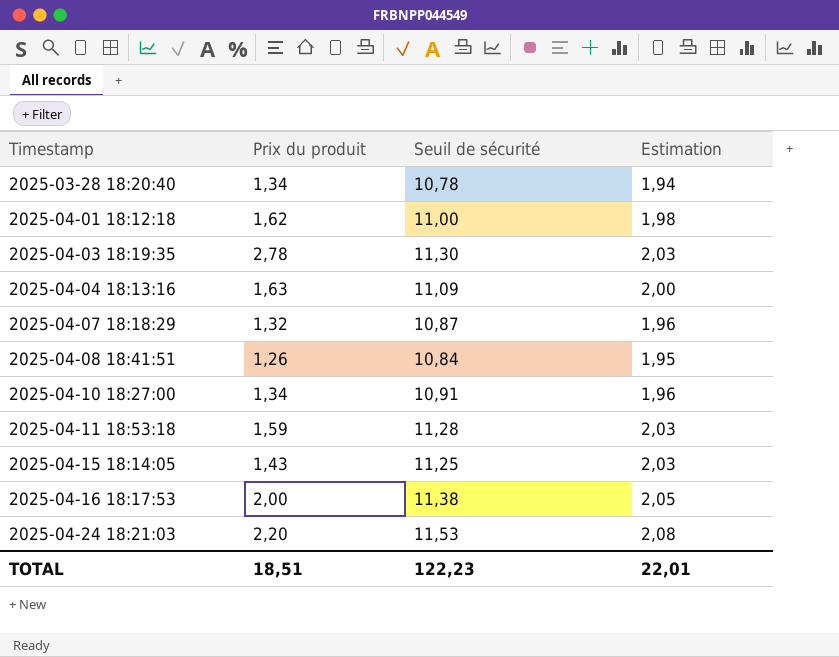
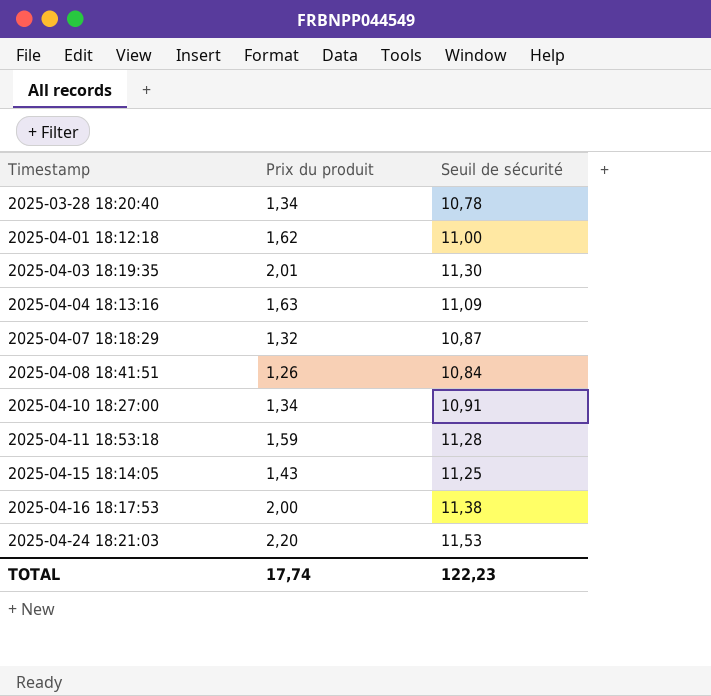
column Estimation | formula: [Seuil de sécurité] * 0,18 -> none
2025-04-03 18:19:35 | Prix du produit: 2,78 -> 2,01
TOTAL | Prix du produit: 18,51 -> 17,74

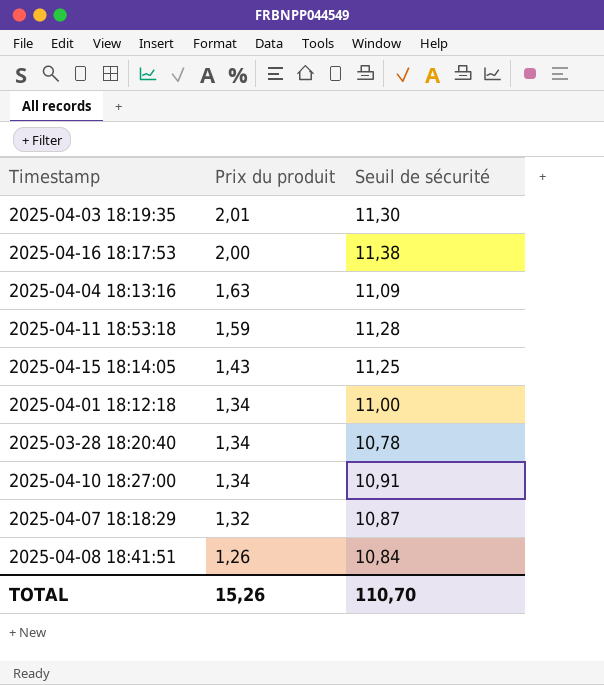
row order: Timestamp ascending -> Prix du produit descending
row 2025-04-24 18:21:03: 2,20 | 11,53 -> none
2025-04-01 18:12:18 | Prix du produit: 1,62 -> 1,34
TOTAL | Prix du produit: 17,74 -> 15,26
TOTAL | Seuil de sécurité: 122,23 -> 110,70

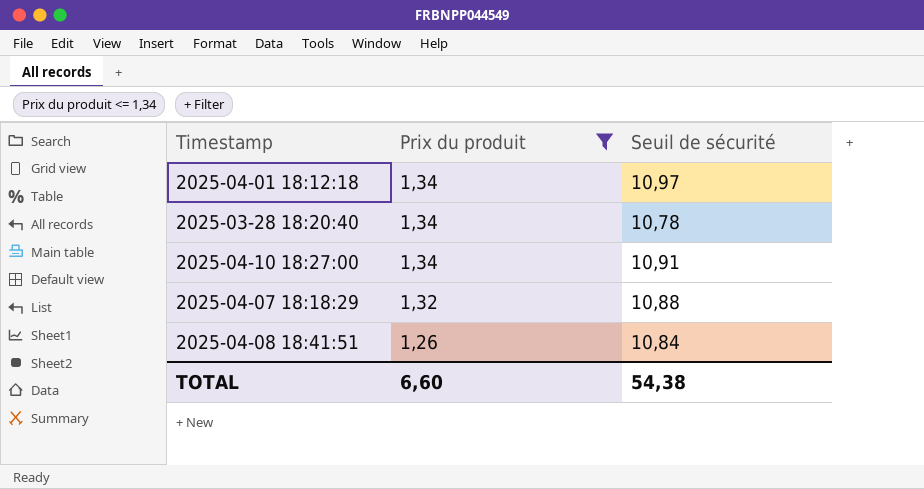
filter: none -> Prix du produit <= 1,34
2025-04-01 18:12:18 | Seuil de sécurité: 11,00 -> 10,97
2025-04-07 18:18:29 | Seuil de sécurité: 10,87 -> 10,88
TOTAL | Prix du produit: 15,26 -> 6,60
TOTAL | Seuil de sécurité: 110,70 -> 54,38

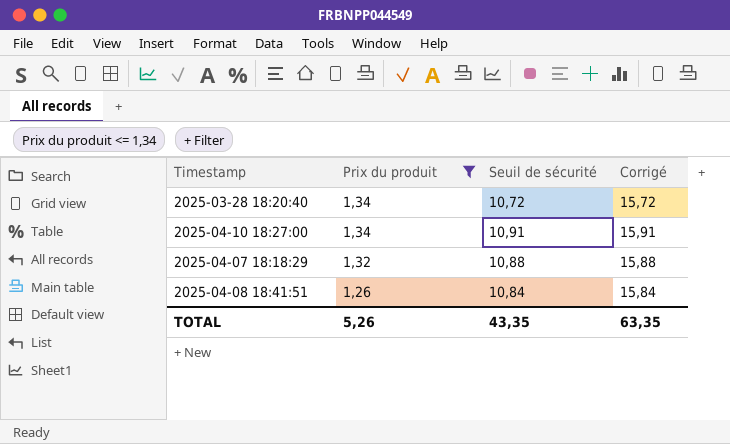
column Corrigé | formula: none -> [Seuil de sécurité] + 5
row 2025-04-01 18:12:18: 1,34 | 10,97 -> none
2025-03-28 18:20:40 | Seuil de sécurité: 10,78 -> 10,72
TOTAL | Prix du produit: 6,60 -> 5,26
TOTAL | Seuil de sécurité: 54,38 -> 43,35

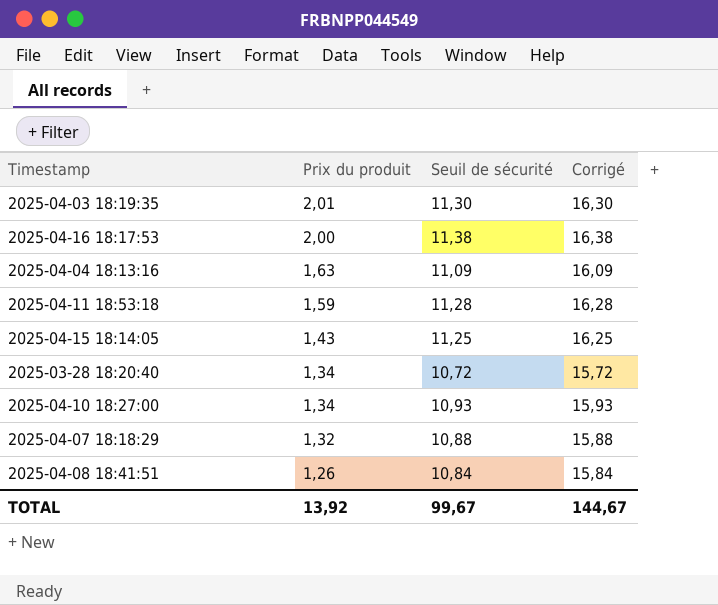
filter: Prix du produit <= 1,34 -> none
2025-04-10 18:27:00 | Seuil de sécurité: 10,91 -> 10,93
2025-04-10 18:27:00 | Corrigé: 15,91 -> 15,93
TOTAL | Prix du produit: 5,26 -> 13,92
TOTAL | Seuil de sécurité: 43,35 -> 99,67
TOTAL | Corrigé: 63,35 -> 144,67

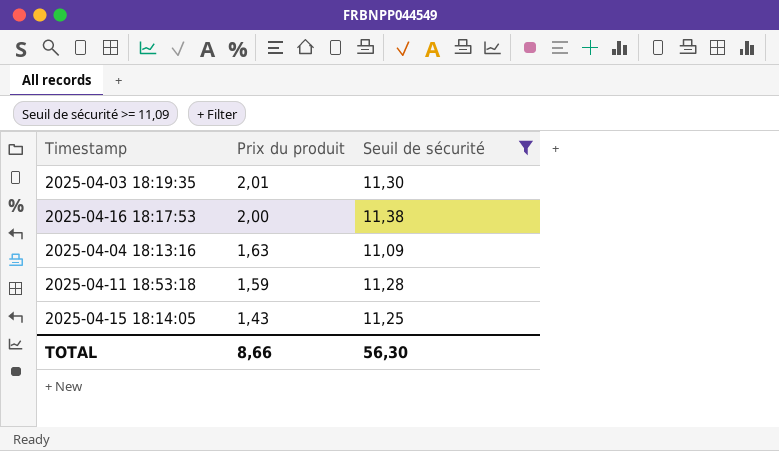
filter: none -> Seuil de sécurité >= 11,09
column Corrigé | formula: [Seuil de sécurité] + 5 -> none
TOTAL | Prix du produit: 13,92 -> 8,66
TOTAL | Seuil de sécurité: 99,67 -> 56,30

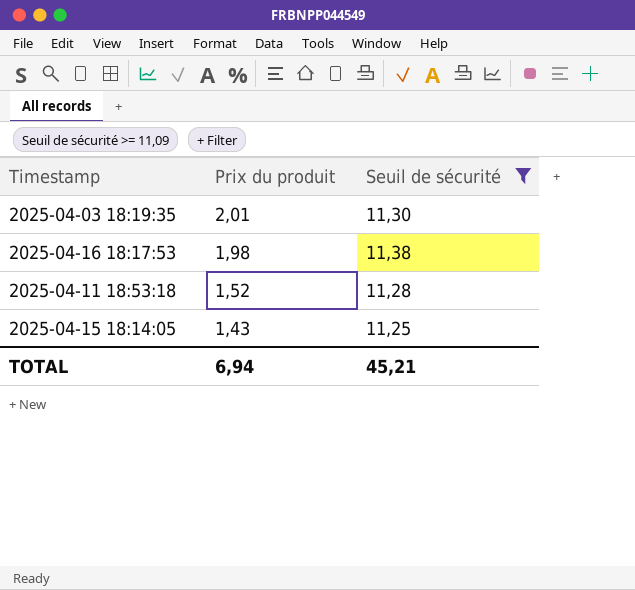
row 2025-04-04 18:13:16: 1,63 | 11,09 -> none
2025-04-16 18:17:53 | Prix du produit: 2,00 -> 1,98
2025-04-11 18:53:18 | Prix du produit: 1,59 -> 1,52
TOTAL | Prix du produit: 8,66 -> 6,94
TOTAL | Seuil de sécurité: 56,30 -> 45,21

